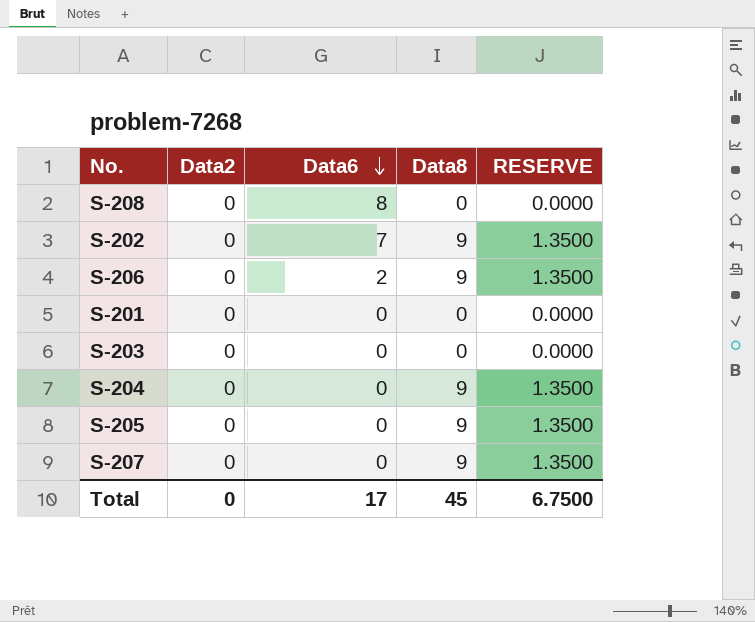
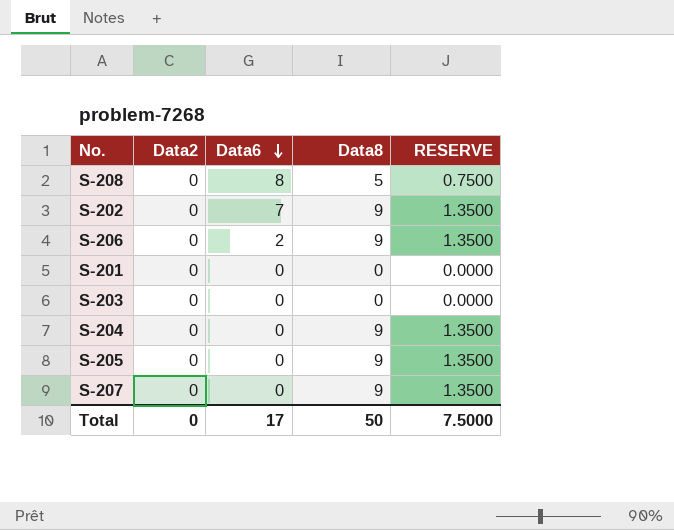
S-208 | Data8: 0 -> 5
S-208 | RESERVE: 0.0000 -> 0.7500
Total | Data8: 45 -> 50
Total | RESERVE: 6.7500 -> 7.5000

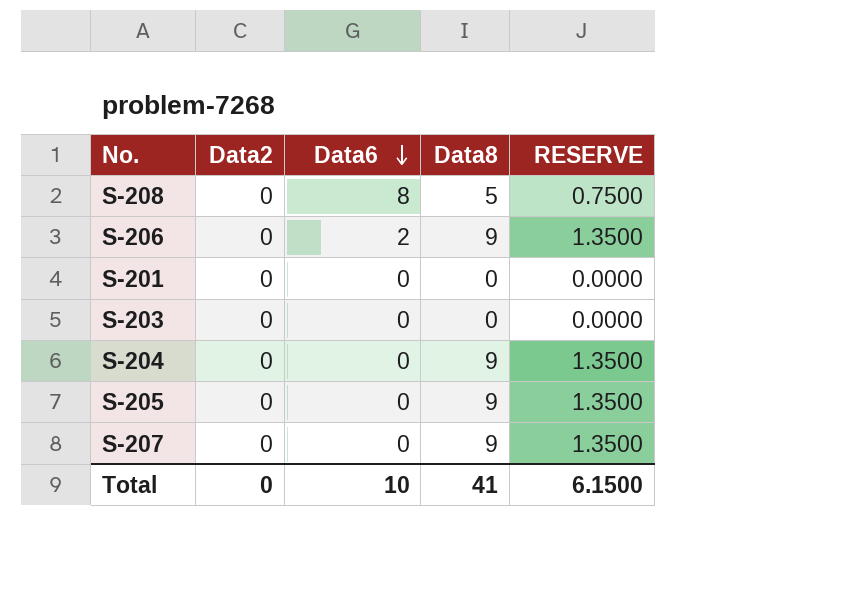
row S-202: 0 | 7 | 9 | 1.3500 -> none
Total | Data6: 17 -> 10
Total | Data8: 50 -> 41
Total | RESERVE: 7.5000 -> 6.1500

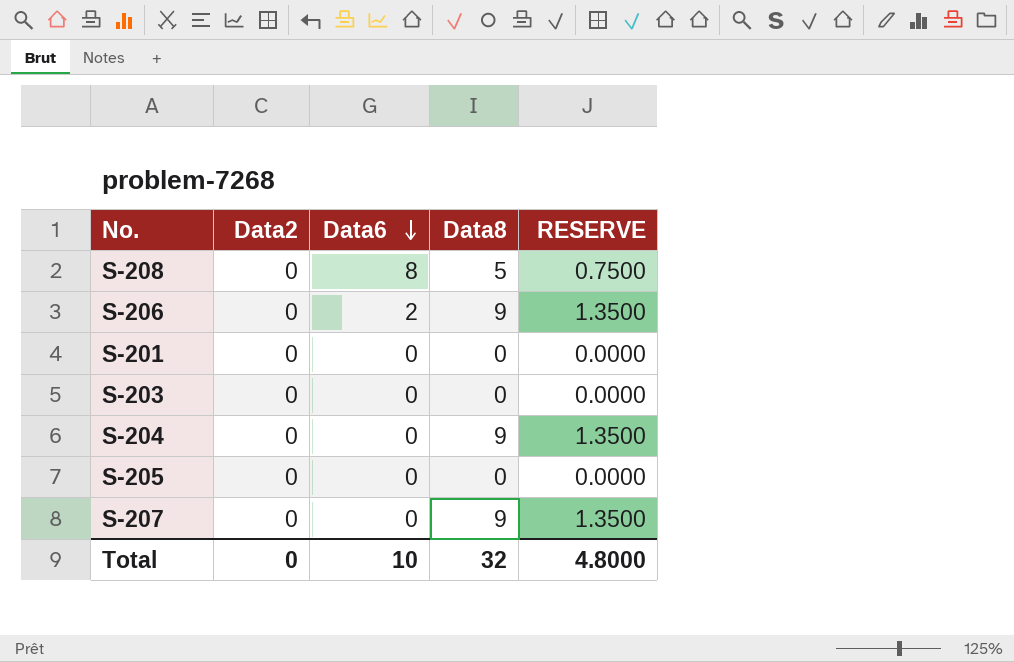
S-205 | Data8: 9 -> 0
S-205 | RESERVE: 1.3500 -> 0.0000
Total | Data8: 41 -> 32
Total | RESERVE: 6.1500 -> 4.8000

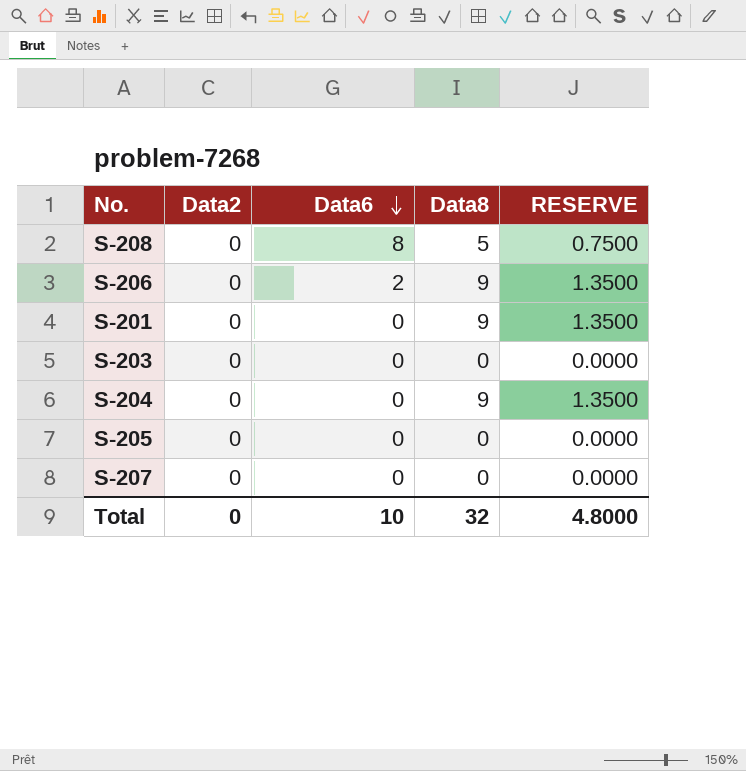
S-201 | Data8: 0 -> 9
S-201 | RESERVE: 0.0000 -> 1.3500
S-207 | Data8: 9 -> 0
S-207 | RESERVE: 1.3500 -> 0.0000

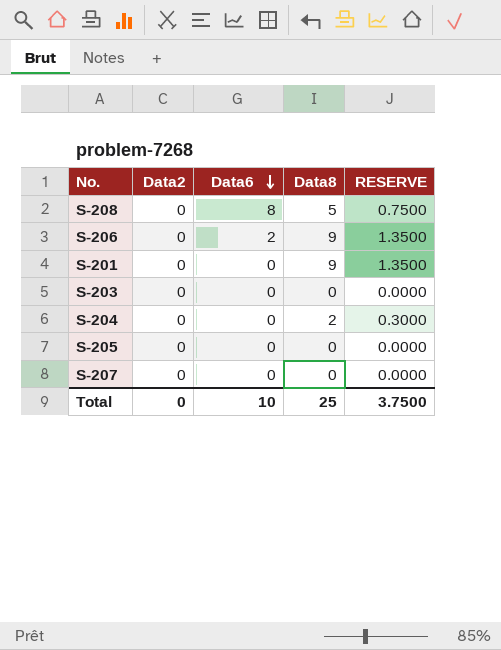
S-204 | Data8: 9 -> 2
S-204 | RESERVE: 1.3500 -> 0.3000
Total | Data8: 32 -> 25
Total | RESERVE: 4.8000 -> 3.7500

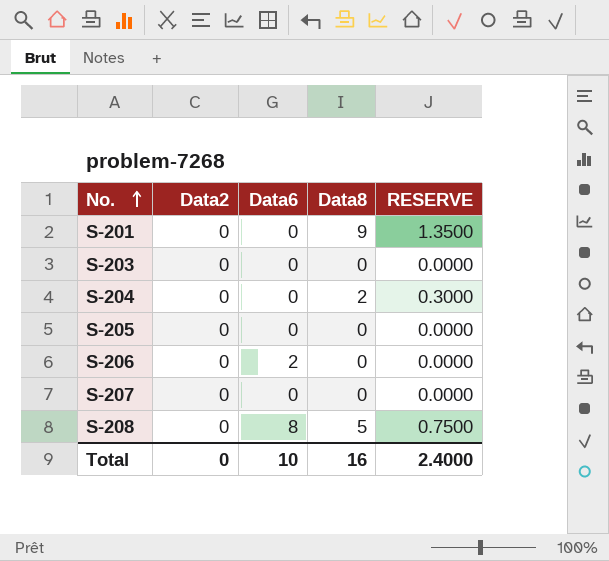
row order: Data6 descending -> No. ascending
S-206 | Data8: 9 -> 0
S-206 | RESERVE: 1.3500 -> 0.0000
Total | Data8: 25 -> 16
Total | RESERVE: 3.7500 -> 2.4000

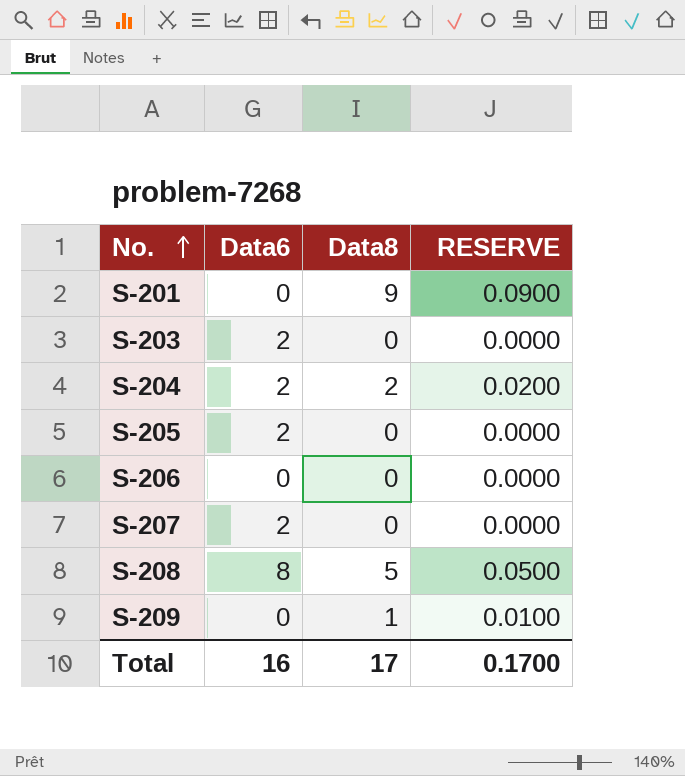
column Data2 | position: 2 -> none
column RESERVE | formula: [Data8] * 0.15 -> [Data8] * 0.01
S-203 | Data6: 0 -> 2
S-204 | Data6: 0 -> 2
S-205 | Data6: 0 -> 2
S-206 | Data6: 2 -> 0
S-207 | Data6: 0 -> 2
row S-209: none -> 0 | 1 | 0.0100
Total | Data6: 10 -> 16
Total | Data8: 16 -> 17
Total | RESERVE: 2.4000 -> 0.1700

